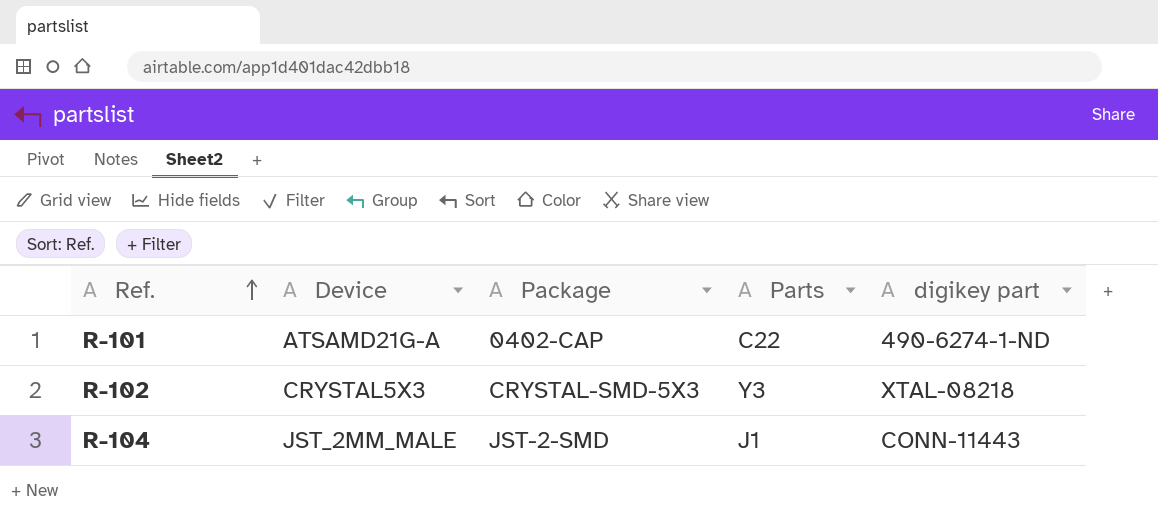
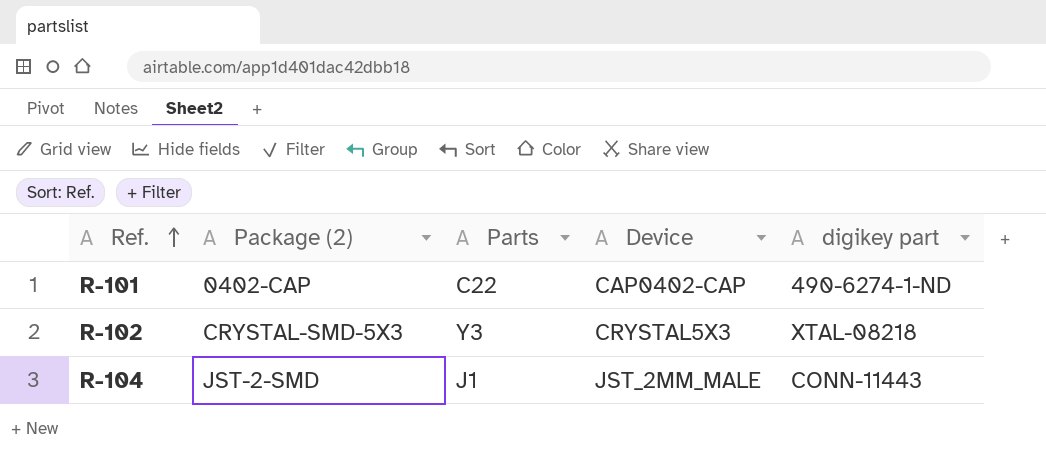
column name: Package -> Package (2)
column Device | position: 2 -> 4
R-101 | Device: ATSAMD21G-A -> CAP0402-CAP

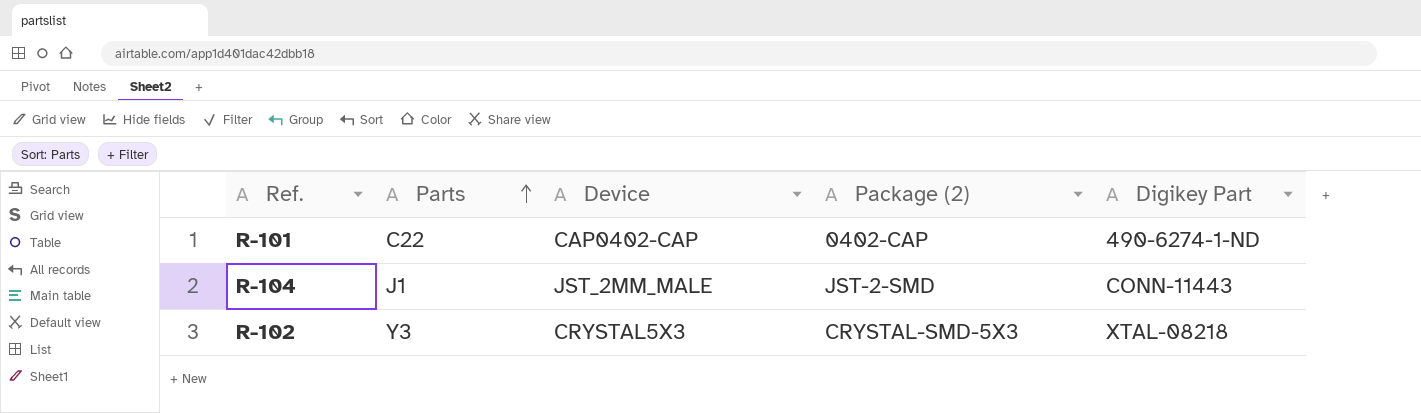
row order: Ref. ascending -> Parts ascending
column Package (2) | position: 2 -> 4
column name: digikey part -> Digikey Part

